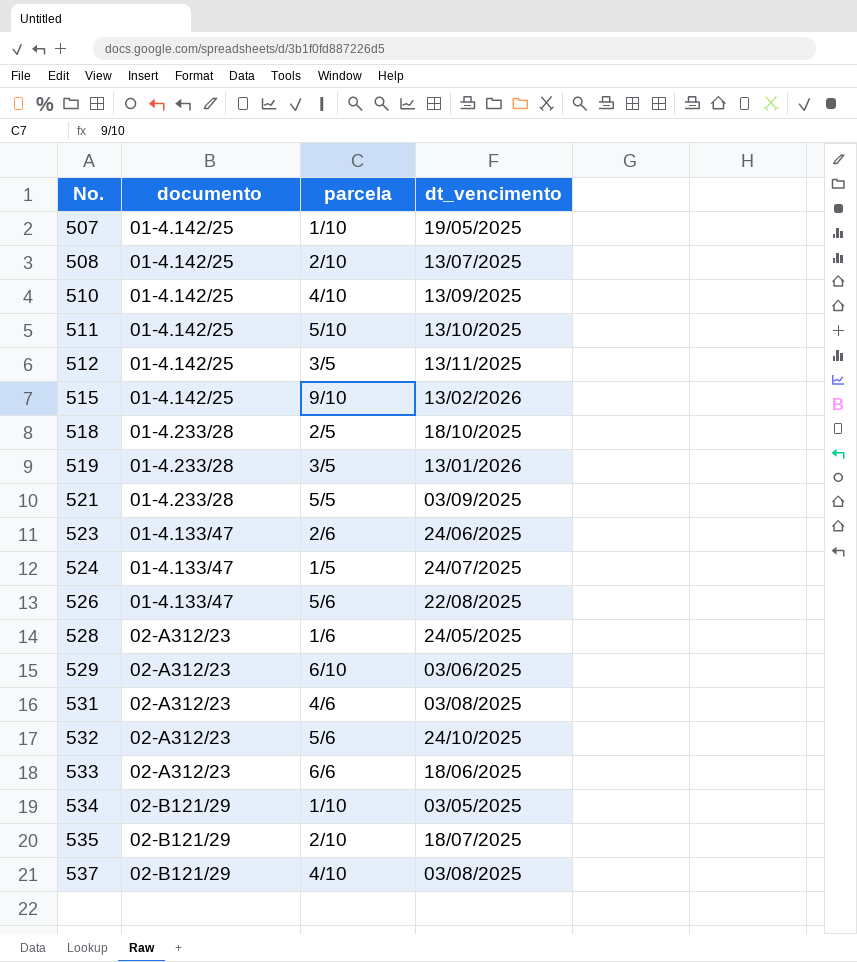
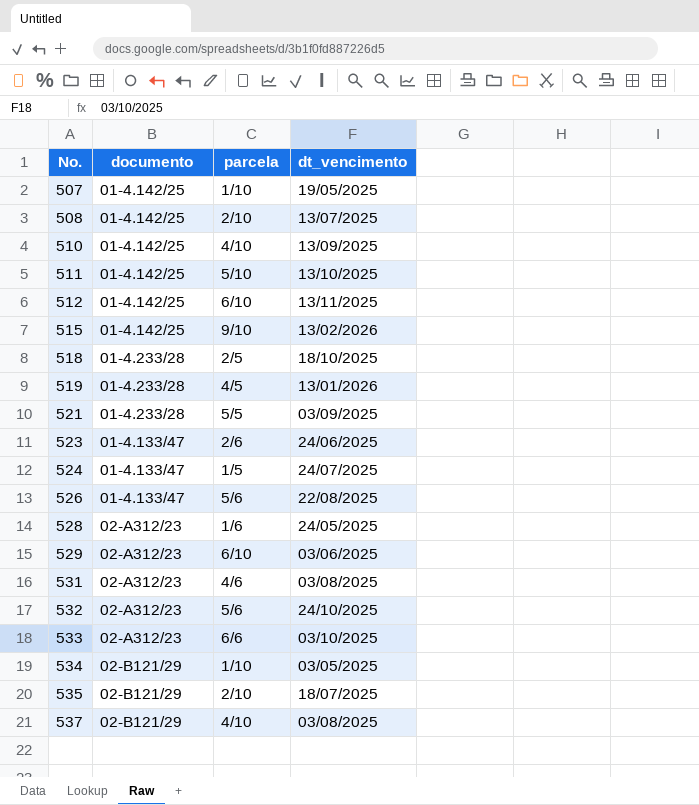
512 | parcela: 3/5 -> 6/10
519 | parcela: 3/5 -> 4/5
533 | dt_vencimento: 18/06/2025 -> 03/10/2025

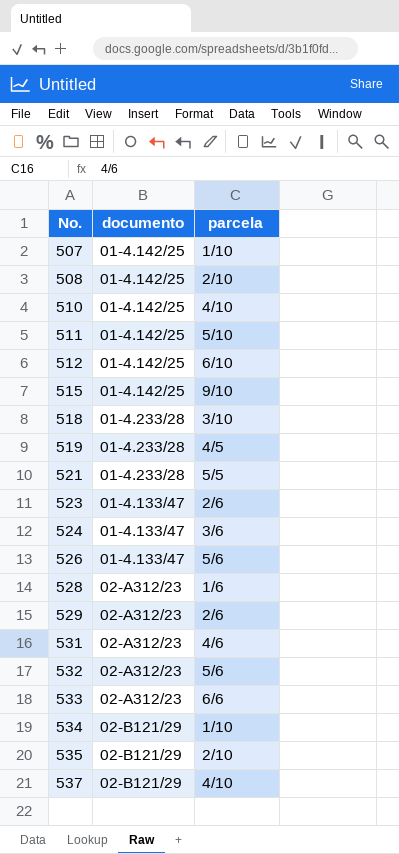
column dt_vencimento | position: 4 -> none
518 | parcela: 2/5 -> 3/10
524 | parcela: 1/5 -> 3/6
529 | parcela: 6/10 -> 2/6

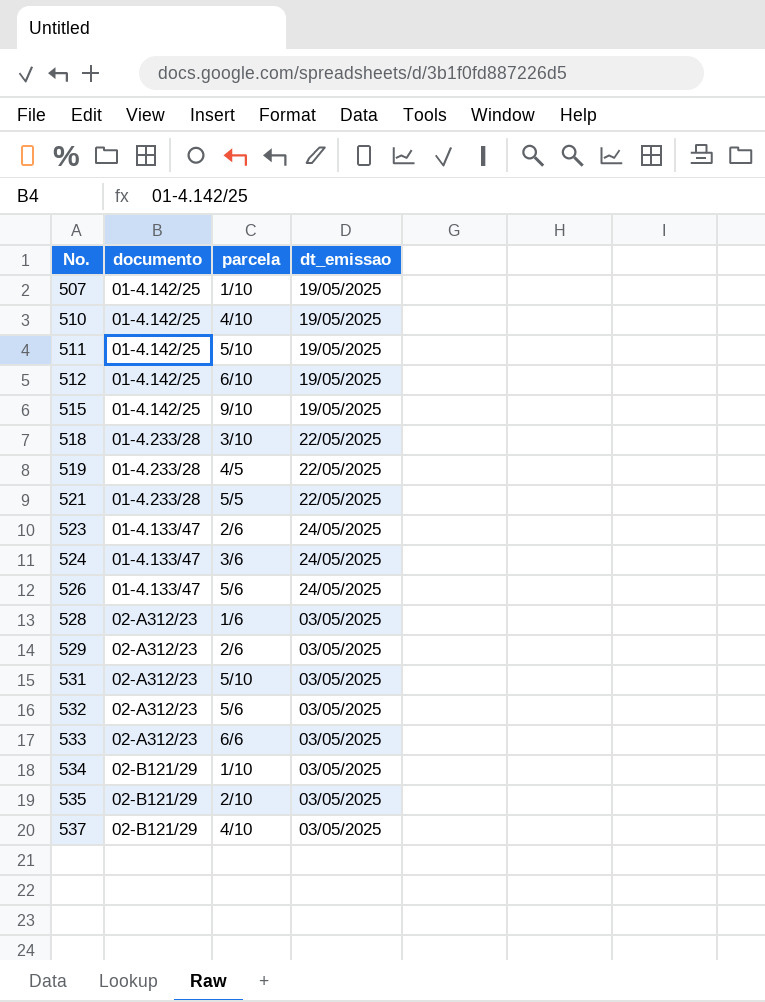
column dt_emissao | position: none -> 4
row 508: 01-4.142/25 | 2/10 -> none
531 | parcela: 4/6 -> 5/10

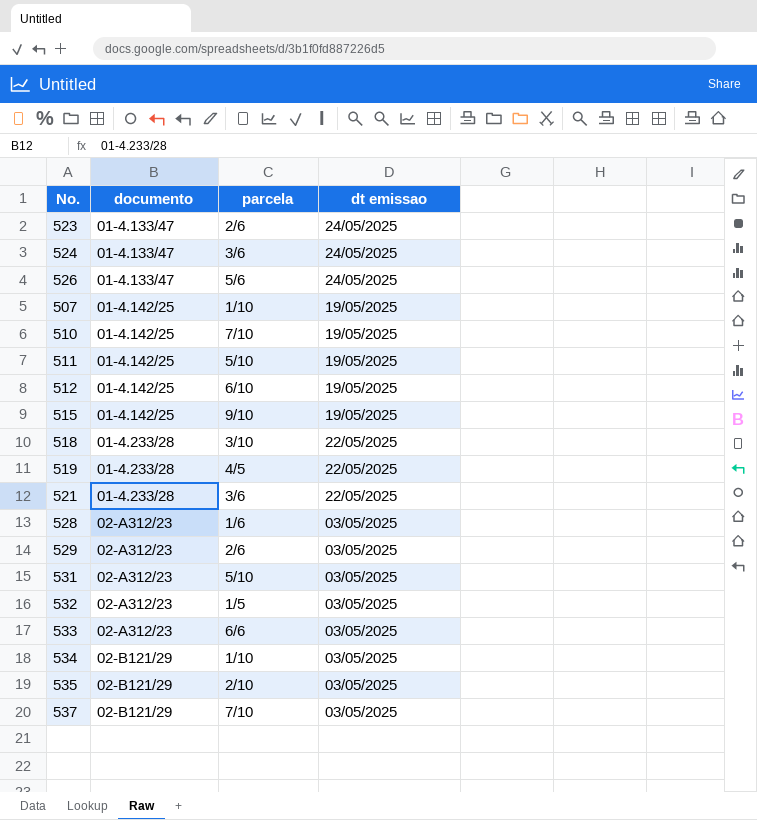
row order: No. ascending -> documento ascending
column name: dt_emissao -> dt emissao
510 | parcela: 4/10 -> 7/10
521 | parcela: 5/5 -> 3/6
532 | parcela: 5/6 -> 1/5
537 | parcela: 4/10 -> 7/10

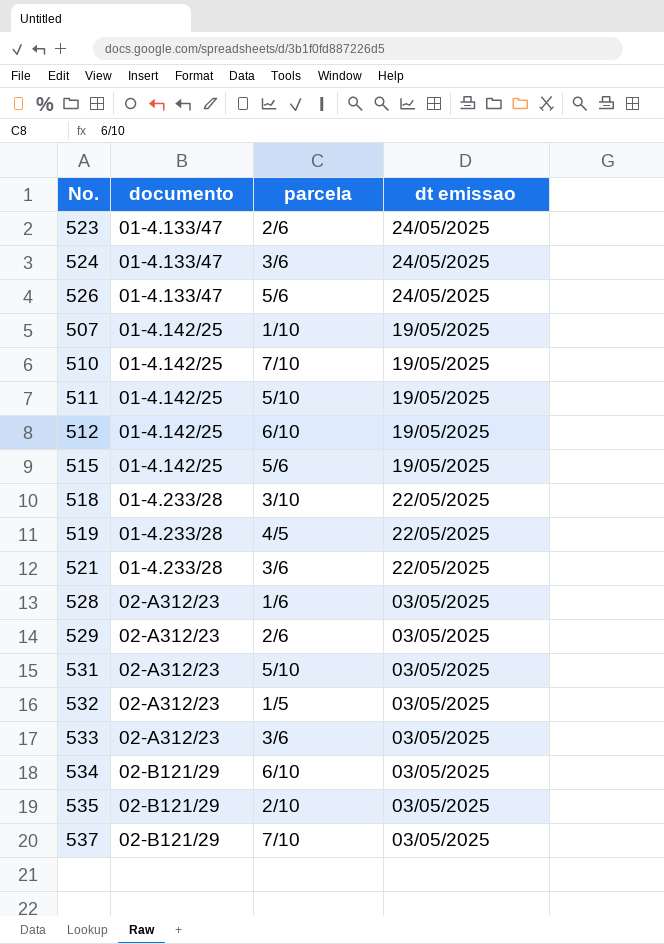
515 | parcela: 9/10 -> 5/6
533 | parcela: 6/6 -> 3/6
534 | parcela: 1/10 -> 6/10

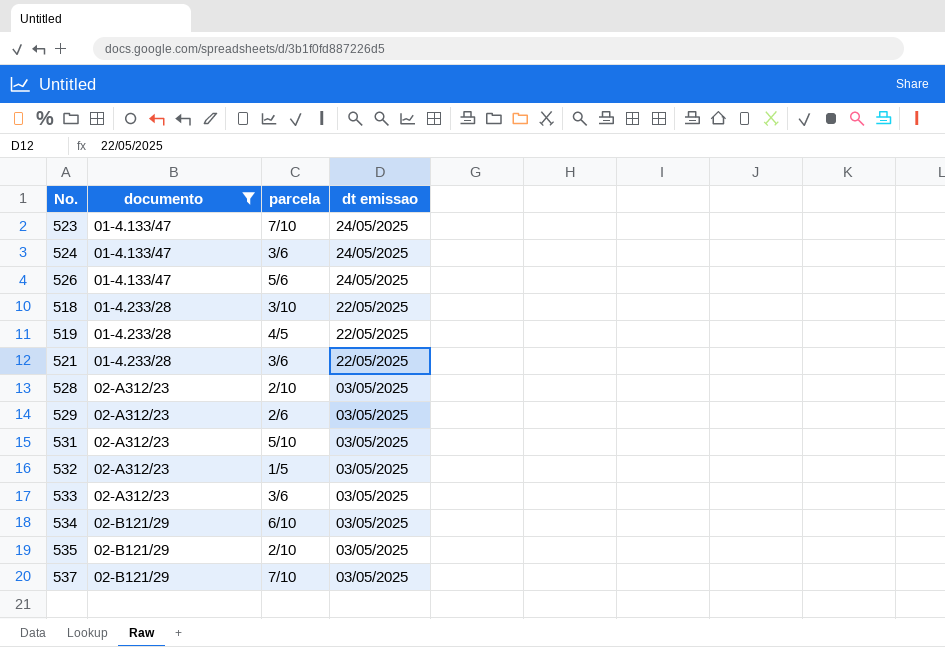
filter: none -> documento != 01-4.142/25
523 | parcela: 2/6 -> 7/10
528 | parcela: 1/6 -> 2/10

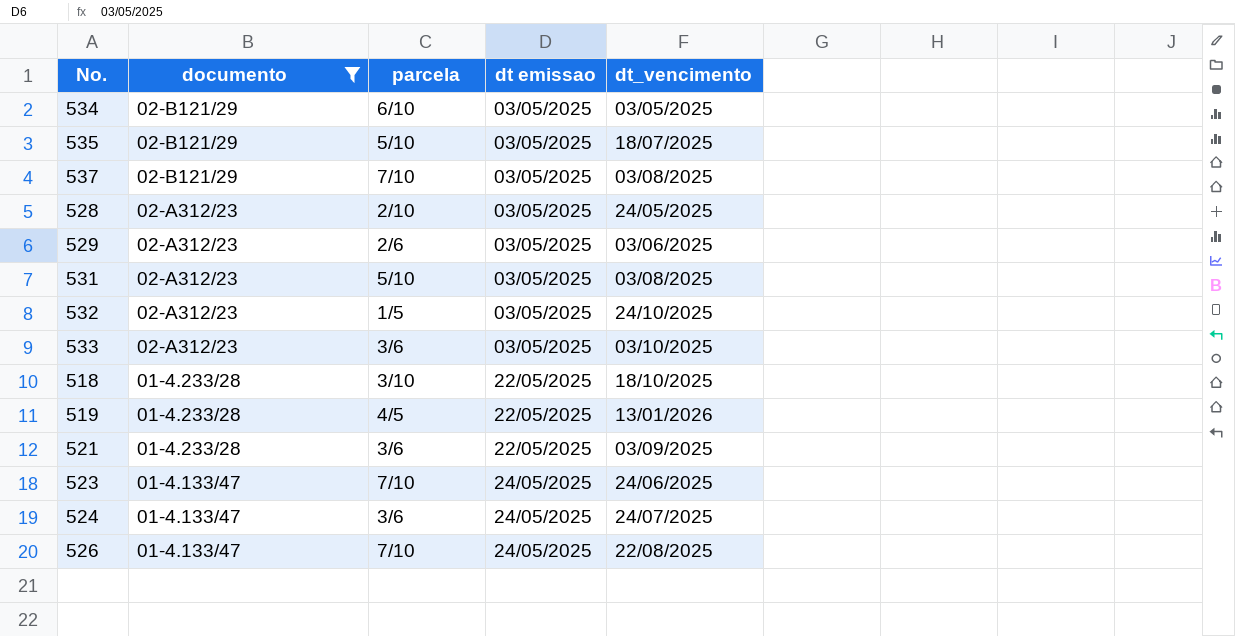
row order: documento ascending -> documento descending
column dt_vencimento | position: none -> 5
535 | parcela: 2/10 -> 5/10
526 | parcela: 5/6 -> 7/10

